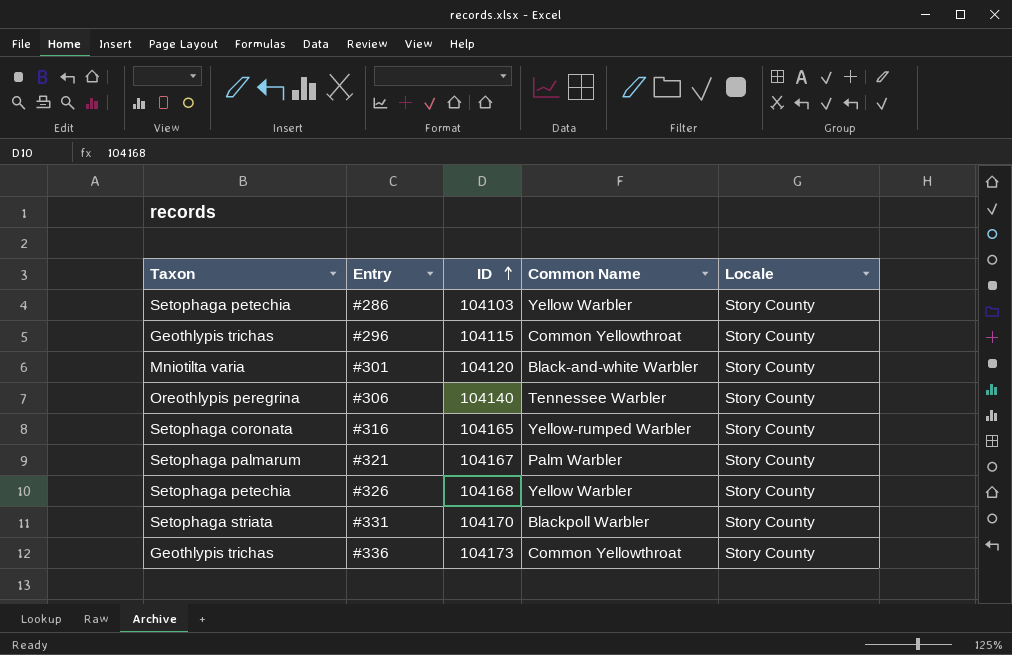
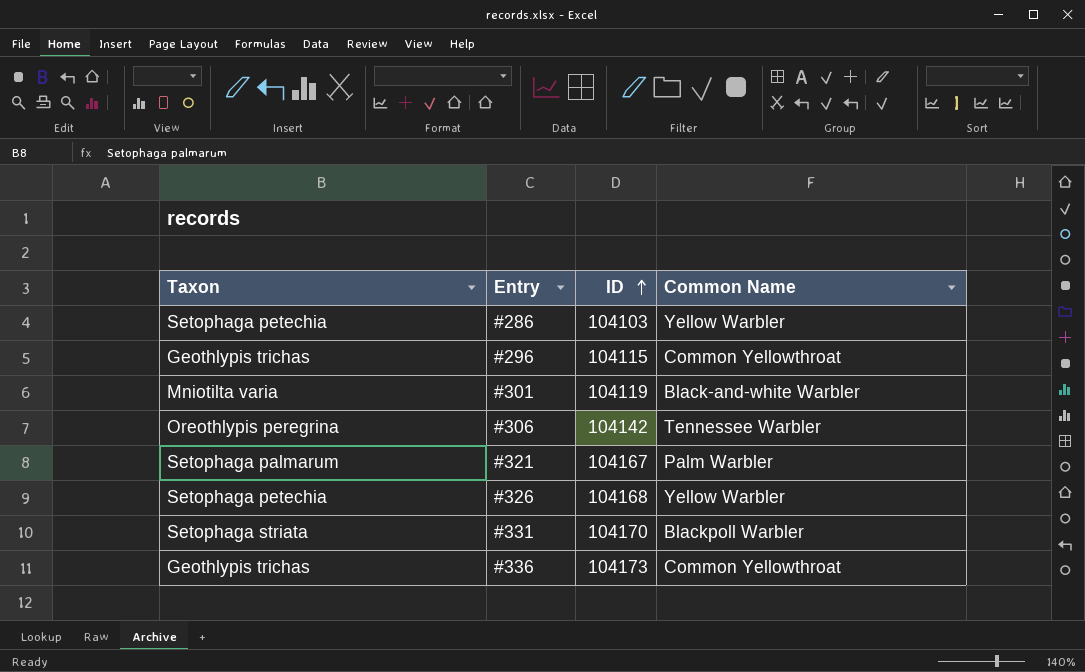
column Locale | position: 5 -> none
row #316: Setophaga coronata | 104165 | Yellow-rumped Warbler | Story County -> none
#301 | ID: 104120 -> 104119
#306 | ID: 104140 -> 104142

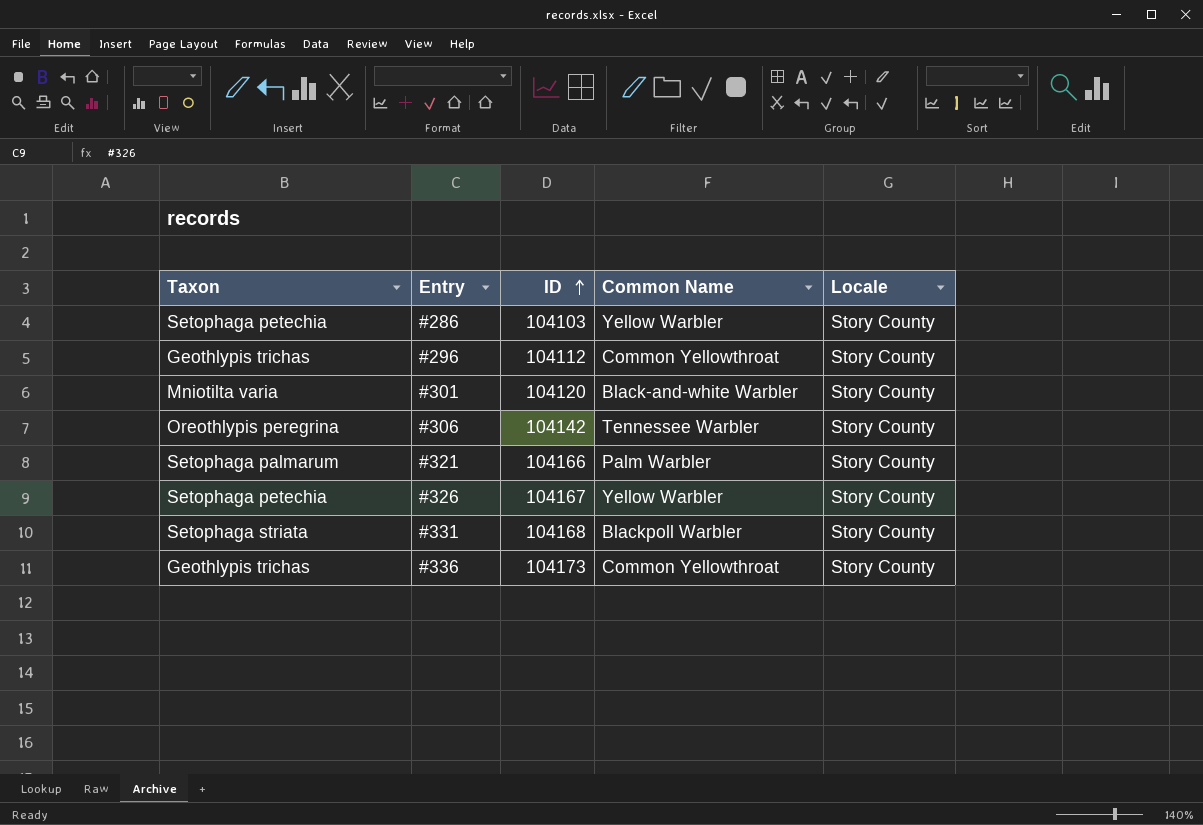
column Locale | position: none -> 5
#296 | ID: 104115 -> 104112
#301 | ID: 104119 -> 104120
#321 | ID: 104167 -> 104166
#326 | ID: 104168 -> 104167
#331 | ID: 104170 -> 104168

